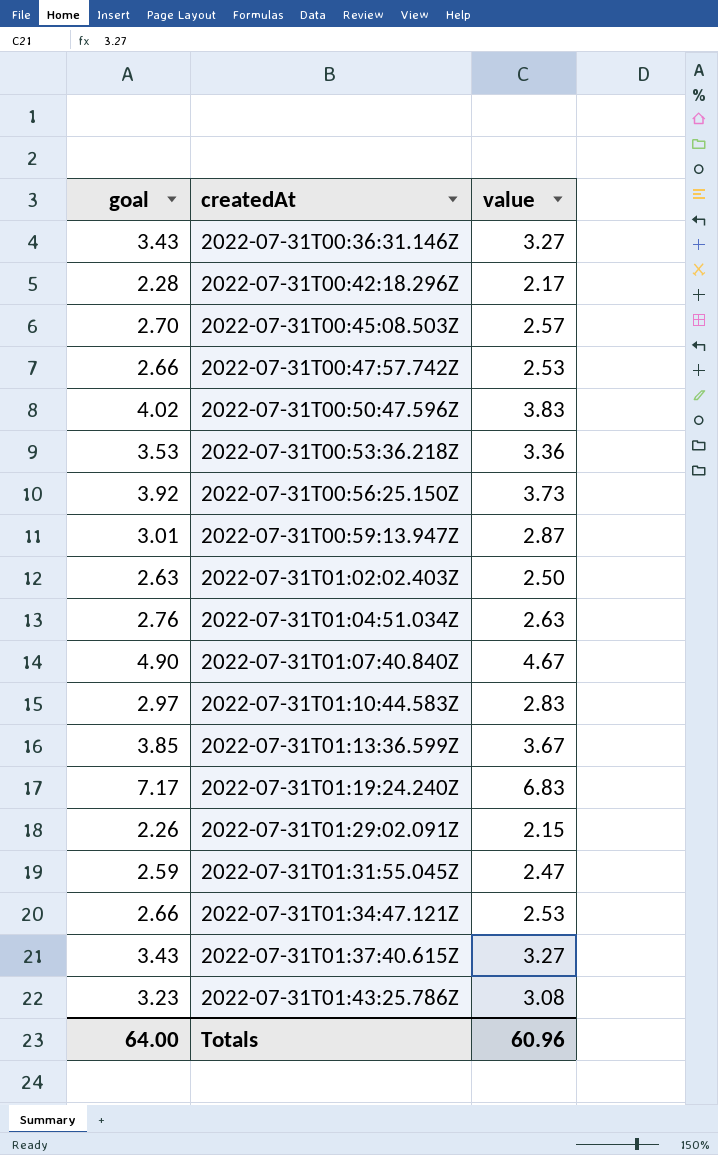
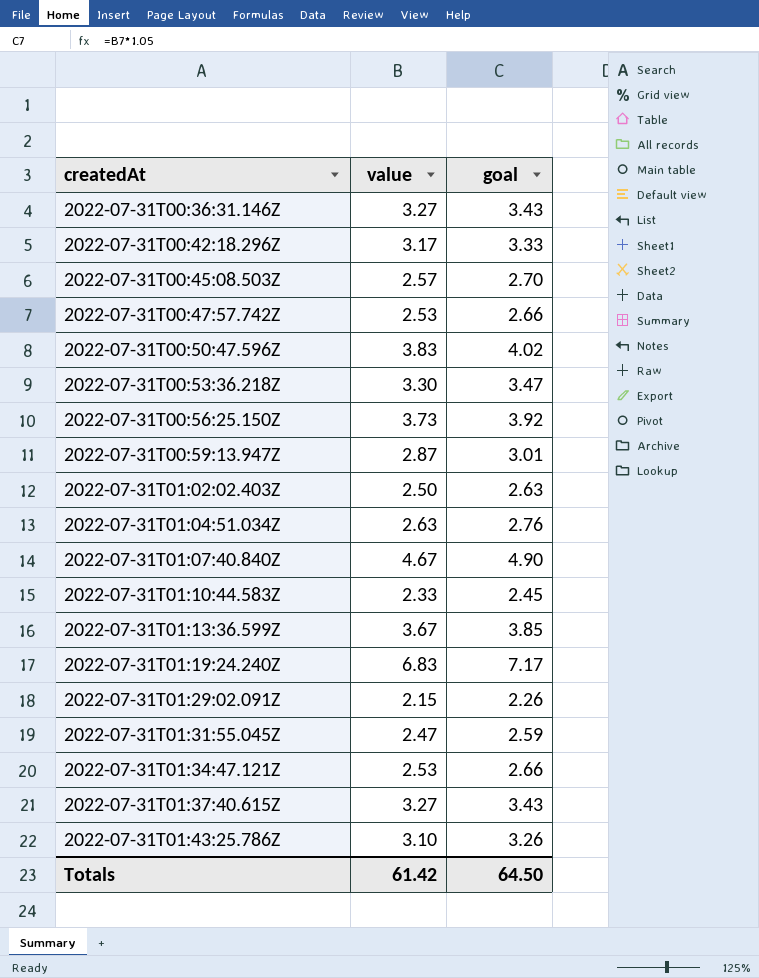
column goal | position: 1 -> 3
2022-07-31T00:42:18.296Z | value: 2.17 -> 3.17
2022-07-31T00:42:18.296Z | goal: 2.28 -> 3.33
2022-07-31T00:53:36.218Z | value: 3.36 -> 3.30
2022-07-31T00:53:36.218Z | goal: 3.53 -> 3.47
2022-07-31T01:10:44.583Z | value: 2.83 -> 2.33
2022-07-31T01:10:44.583Z | goal: 2.97 -> 2.45
2022-07-31T01:43:25.786Z | value: 3.08 -> 3.10
2022-07-31T01:43:25.786Z | goal: 3.23 -> 3.26
Totals | value: 60.96 -> 61.42
Totals | goal: 64.00 -> 64.50

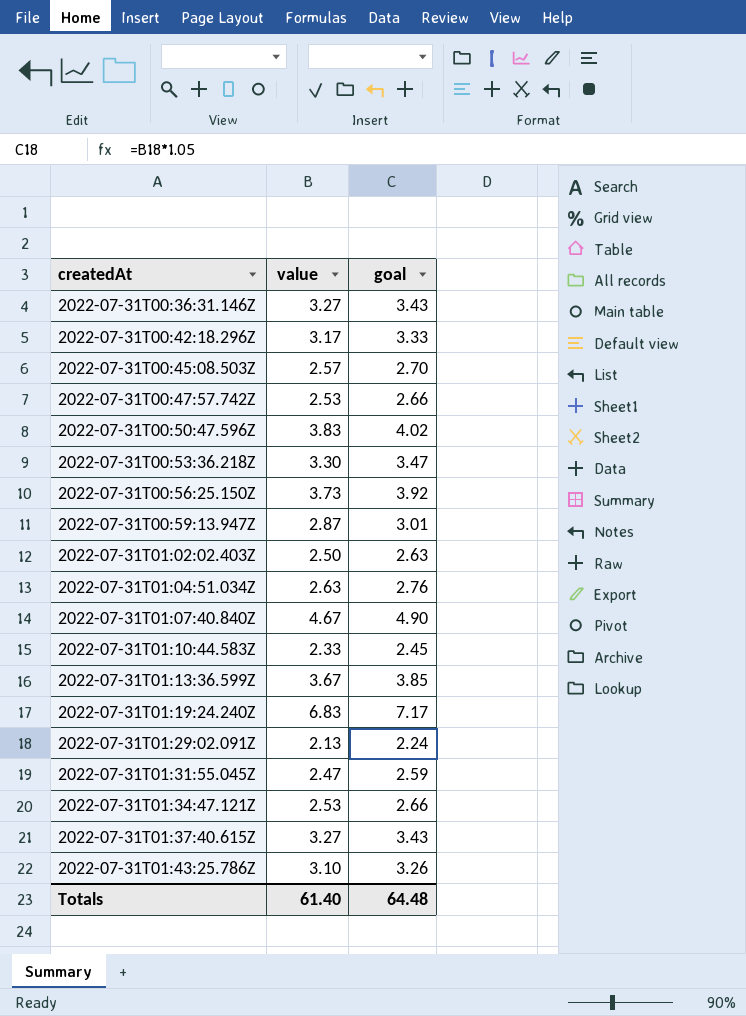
2022-07-31T01:29:02.091Z | value: 2.15 -> 2.13
2022-07-31T01:29:02.091Z | goal: 2.26 -> 2.24
Totals | value: 61.42 -> 61.40
Totals | goal: 64.50 -> 64.48

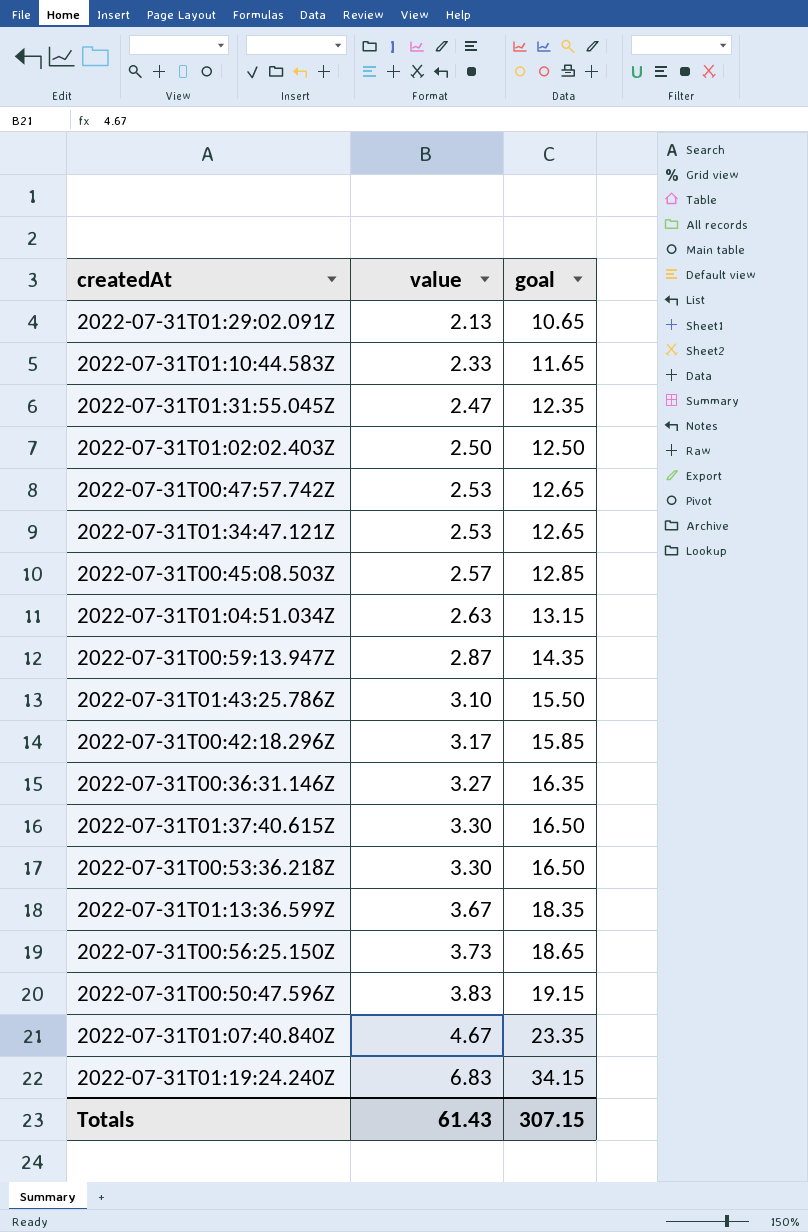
row order: createdAt ascending -> value ascending
column goal | formula: [value] * 1.05 -> [value] * 5
2022-07-31T01:37:40.615Z | value: 3.27 -> 3.30
Totals | value: 61.40 -> 61.43
Totals | goal: 64.48 -> 307.15

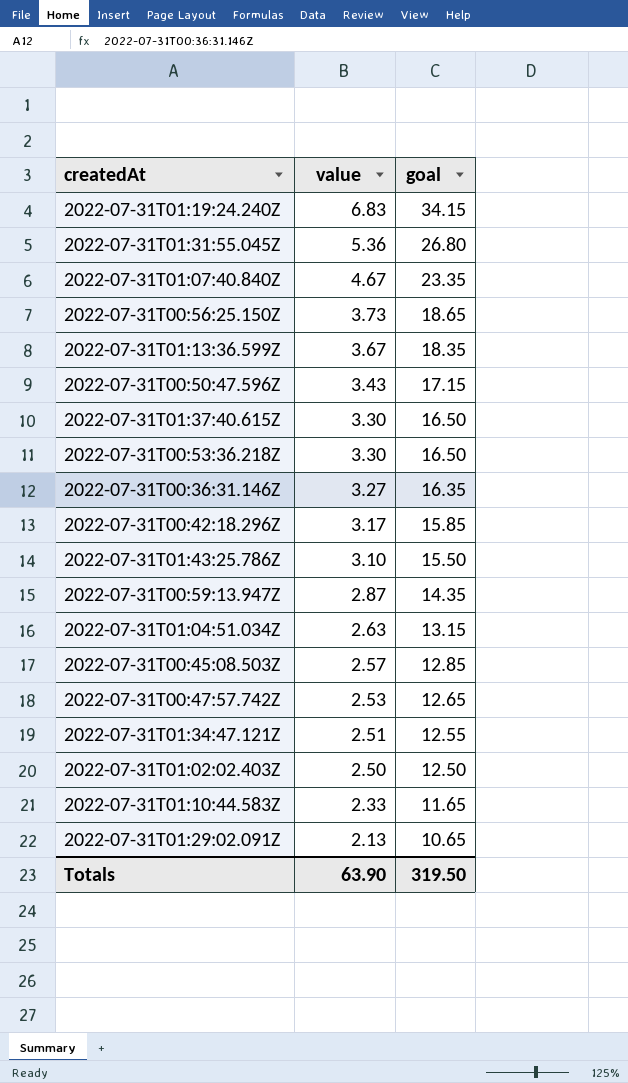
row order: value ascending -> value descending
2022-07-31T01:31:55.045Z | value: 2.47 -> 5.36
2022-07-31T01:31:55.045Z | goal: 12.35 -> 26.80
2022-07-31T00:50:47.596Z | value: 3.83 -> 3.43
2022-07-31T00:50:47.596Z | goal: 19.15 -> 17.15
2022-07-31T01:34:47.121Z | value: 2.53 -> 2.51
2022-07-31T01:34:47.121Z | goal: 12.65 -> 12.55
Totals | value: 61.43 -> 63.90
Totals | goal: 307.15 -> 319.50

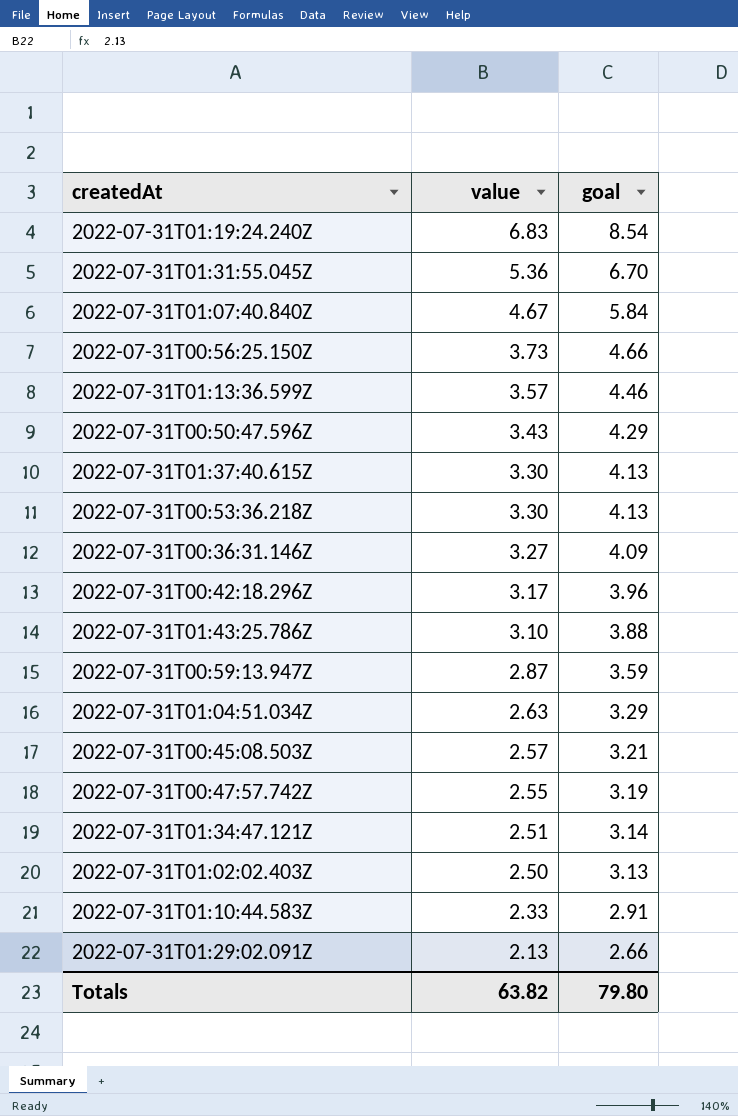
column goal | formula: [value] * 5 -> [value] * 1.25
2022-07-31T01:13:36.599Z | value: 3.67 -> 3.57
2022-07-31T00:47:57.742Z | value: 2.53 -> 2.55
Totals | value: 63.90 -> 63.82
Totals | goal: 319.50 -> 79.80

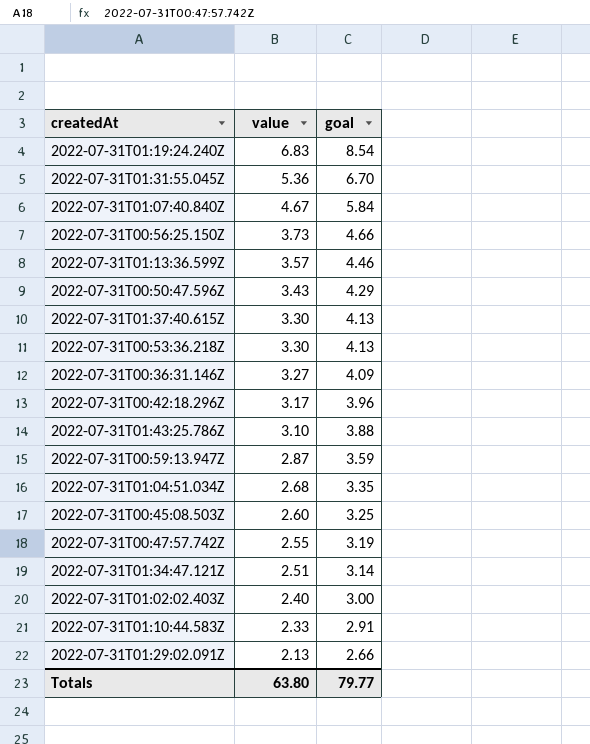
2022-07-31T01:04:51.034Z | value: 2.63 -> 2.68
2022-07-31T01:04:51.034Z | goal: 3.29 -> 3.35
2022-07-31T00:45:08.503Z | value: 2.57 -> 2.60
2022-07-31T00:45:08.503Z | goal: 3.21 -> 3.25
2022-07-31T01:02:02.403Z | value: 2.50 -> 2.40
2022-07-31T01:02:02.403Z | goal: 3.13 -> 3.00
Totals | value: 63.82 -> 63.80
Totals | goal: 79.80 -> 79.77

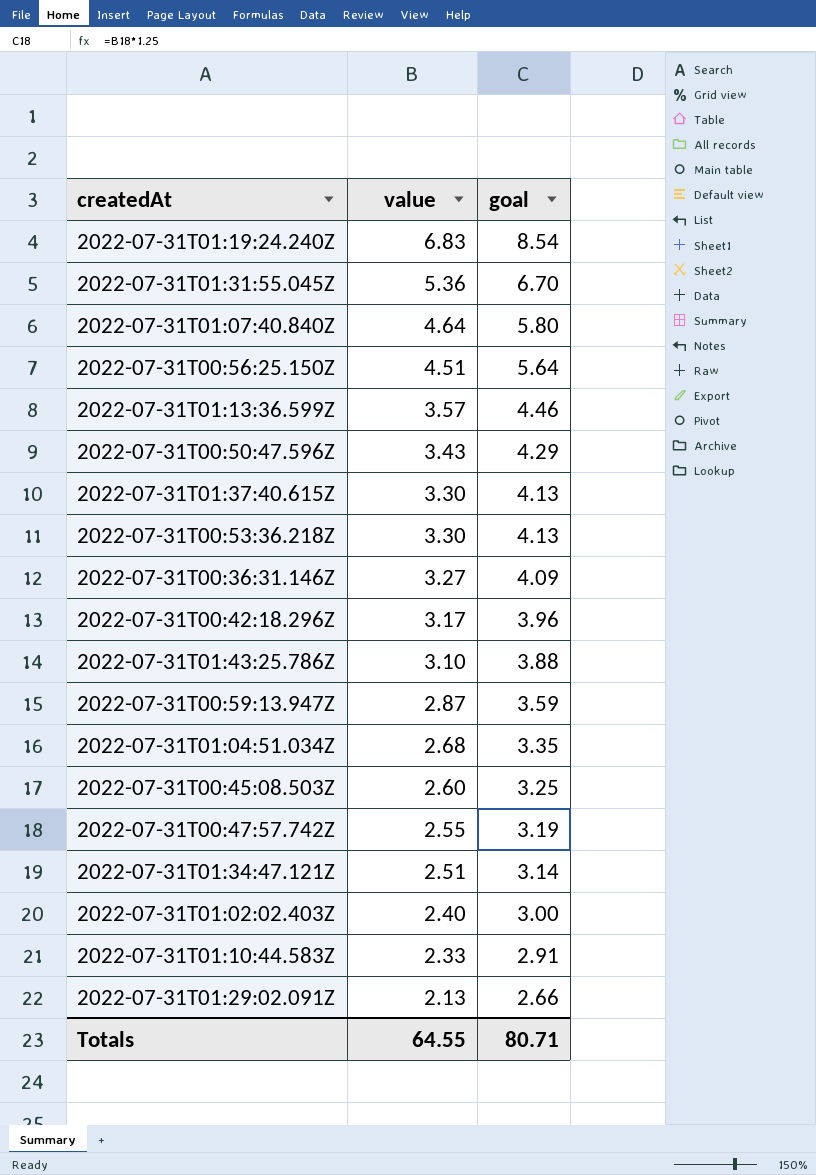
2022-07-31T01:07:40.840Z | value: 4.67 -> 4.64
2022-07-31T01:07:40.840Z | goal: 5.84 -> 5.80
2022-07-31T00:56:25.150Z | value: 3.73 -> 4.51
2022-07-31T00:56:25.150Z | goal: 4.66 -> 5.64
Totals | value: 63.80 -> 64.55
Totals | goal: 79.77 -> 80.71

